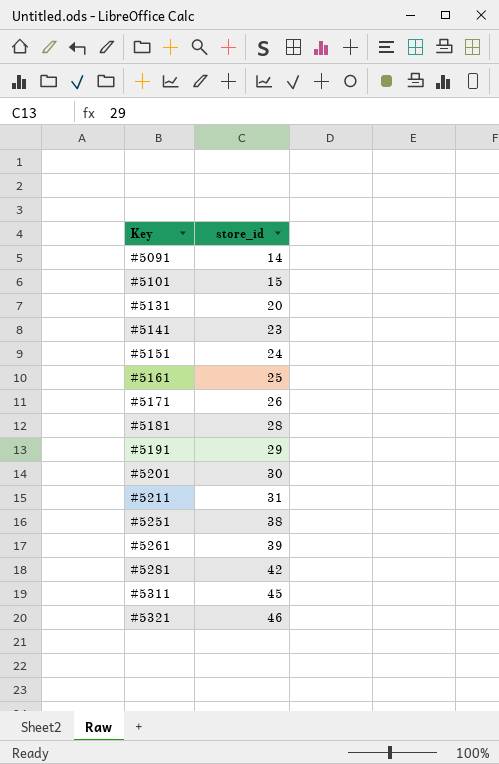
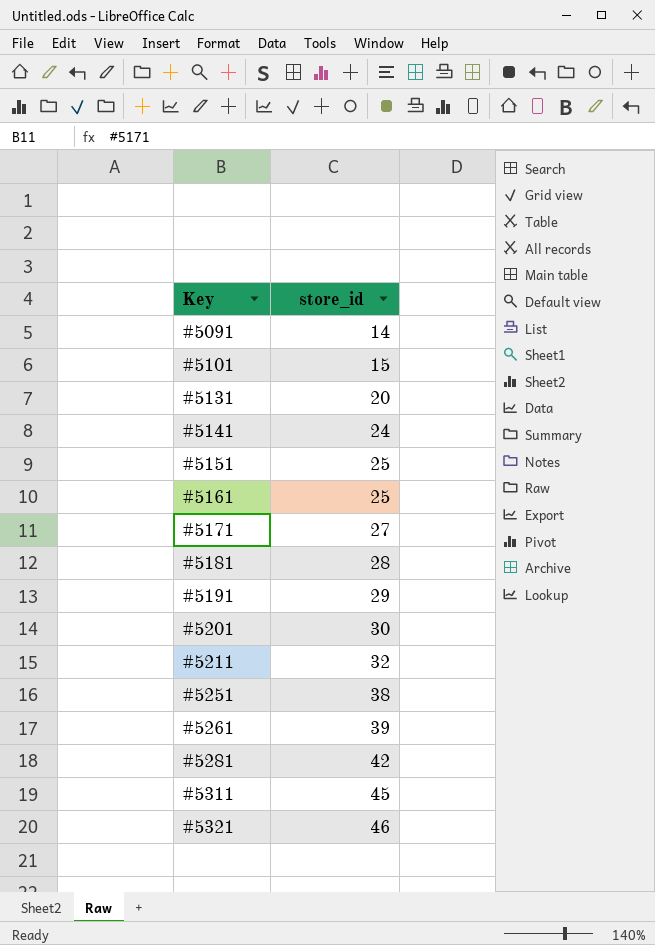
#5141 | store_id: 23 -> 24
#5151 | store_id: 24 -> 25
#5171 | store_id: 26 -> 27
#5211 | store_id: 31 -> 32

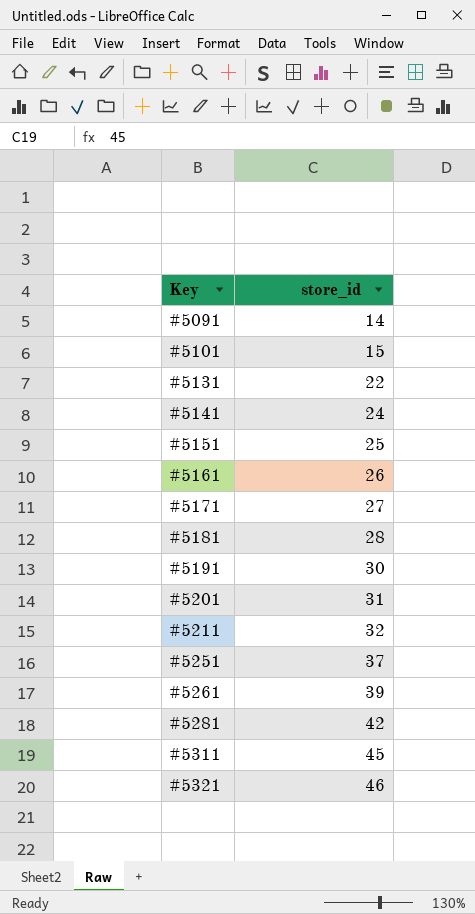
#5131 | store_id: 20 -> 22
#5161 | store_id: 25 -> 26
#5191 | store_id: 29 -> 30
#5201 | store_id: 30 -> 31
#5251 | store_id: 38 -> 37

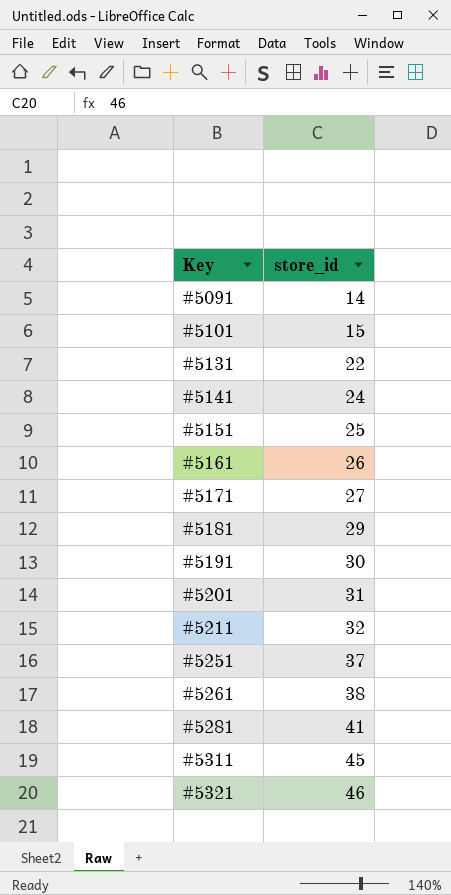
#5181 | store_id: 28 -> 29
#5261 | store_id: 39 -> 38
#5281 | store_id: 42 -> 41

